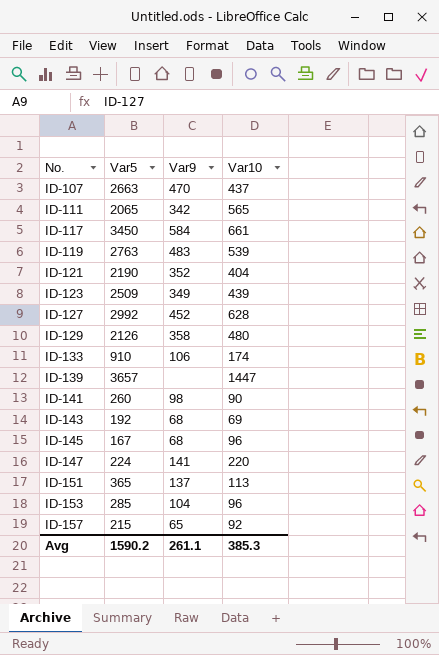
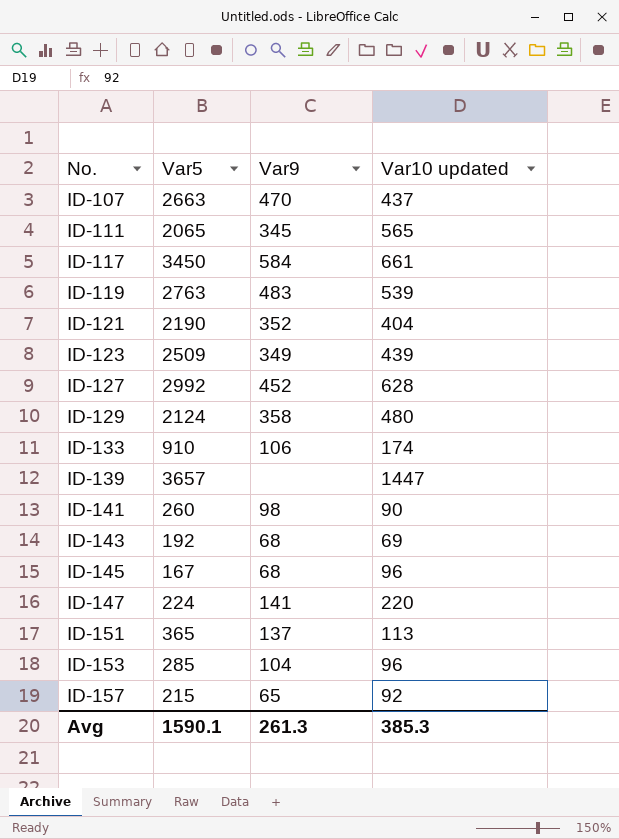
column name: Var10 -> Var10 updated
ID-111 | Var9: 342 -> 345
ID-129 | Var5: 2126 -> 2124
Avg | Var5: 1590.2 -> 1590.1
Avg | Var9: 261.1 -> 261.3

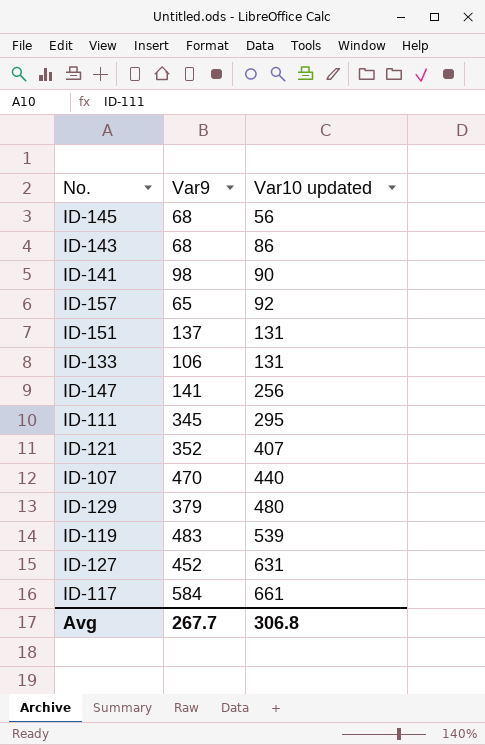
row order: No. ascending -> Var10 updated ascending
column Var5 | position: 2 -> none
row ID-123: 2509 | 349 | 439 -> none
row ID-139: 3657 | none | 1447 -> none
row ID-153: 285 | 104 | 96 -> none
ID-145 | Var10 updated: 96 -> 56
ID-143 | Var10 updated: 69 -> 86
ID-151 | Var10 updated: 113 -> 131
ID-133 | Var10 updated: 174 -> 131
ID-147 | Var10 updated: 220 -> 256
ID-111 | Var10 updated: 565 -> 295
ID-121 | Var10 updated: 404 -> 407
ID-107 | Var10 updated: 437 -> 440
ID-129 | Var9: 358 -> 379
ID-127 | Var10 updated: 628 -> 631
Avg | Var9: 261.3 -> 267.7
Avg | Var10 updated: 385.3 -> 306.8

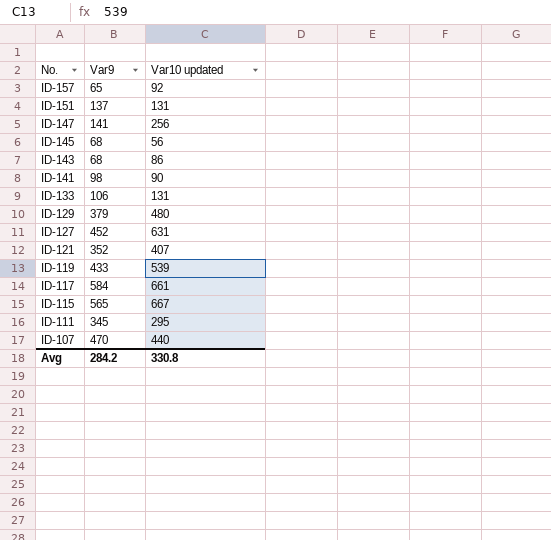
row order: Var10 updated ascending -> No. descending
ID-119 | Var9: 483 -> 433
row ID-115: none -> 565 | 667
Avg | Var9: 267.7 -> 284.2
Avg | Var10 updated: 306.8 -> 330.8

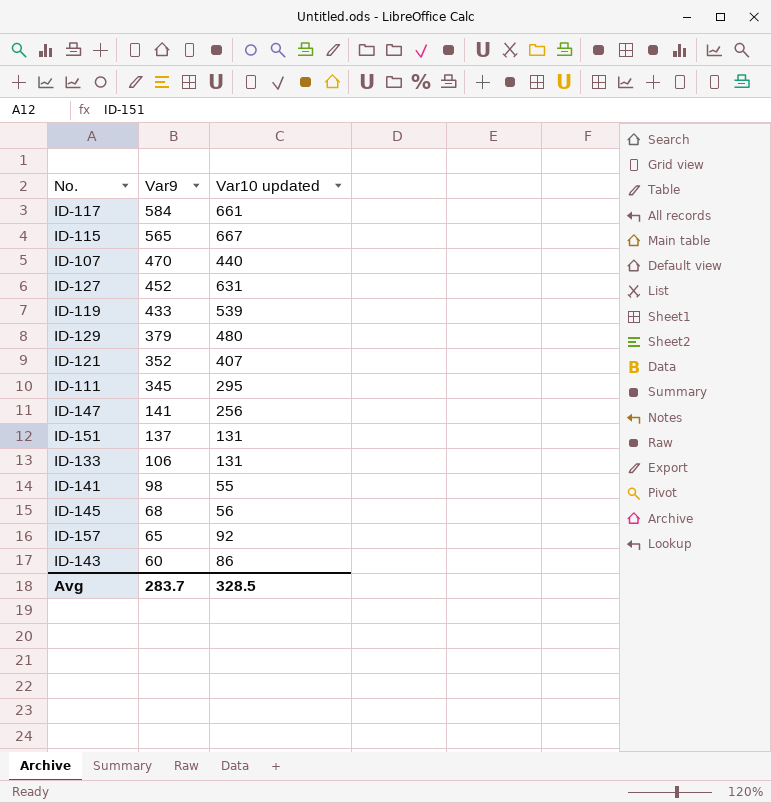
row order: No. descending -> Var9 descending
ID-141 | Var10 updated: 90 -> 55
ID-143 | Var9: 68 -> 60
Avg | Var9: 284.2 -> 283.7
Avg | Var10 updated: 330.8 -> 328.5

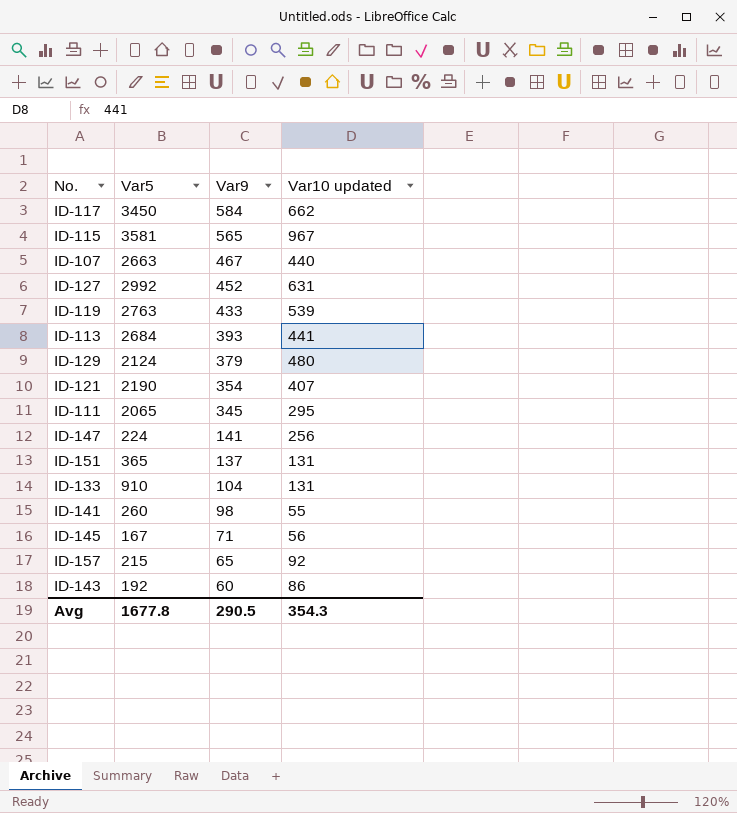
column Var5 | position: none -> 2
ID-117 | Var10 updated: 661 -> 662
ID-115 | Var10 updated: 667 -> 967
ID-107 | Var9: 470 -> 467
row ID-113: none -> 2684 | 393 | 441
ID-121 | Var9: 352 -> 354
ID-133 | Var9: 106 -> 104
ID-145 | Var9: 68 -> 71
Avg | Var9: 283.7 -> 290.5
Avg | Var10 updated: 328.5 -> 354.3

